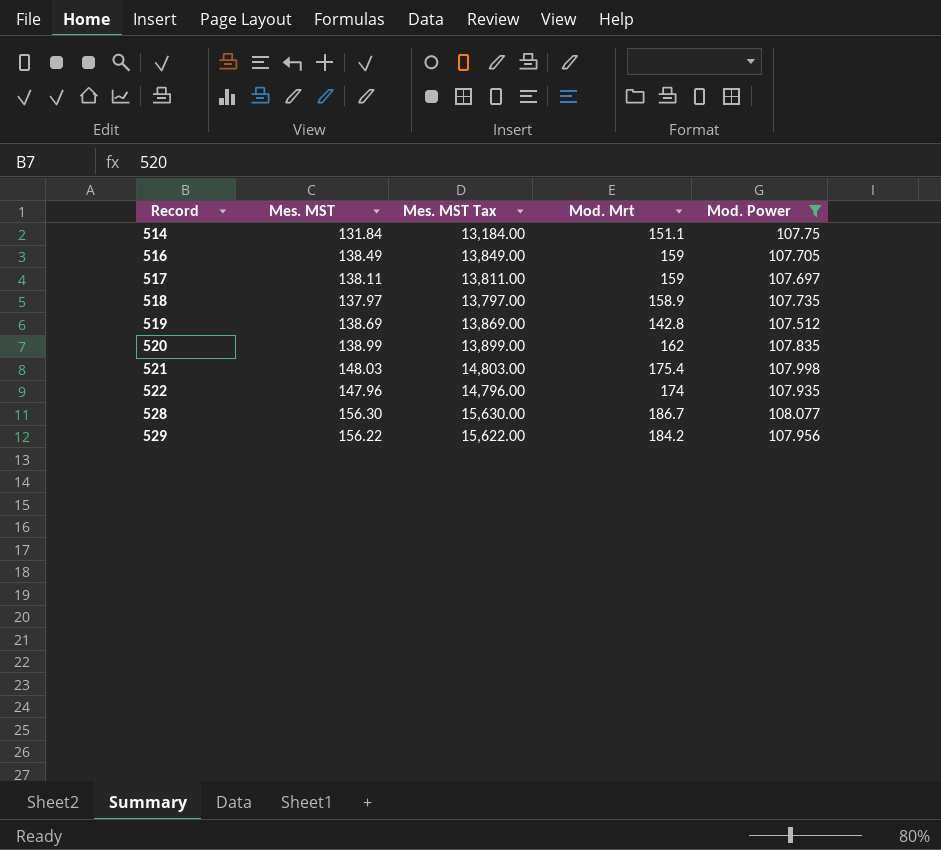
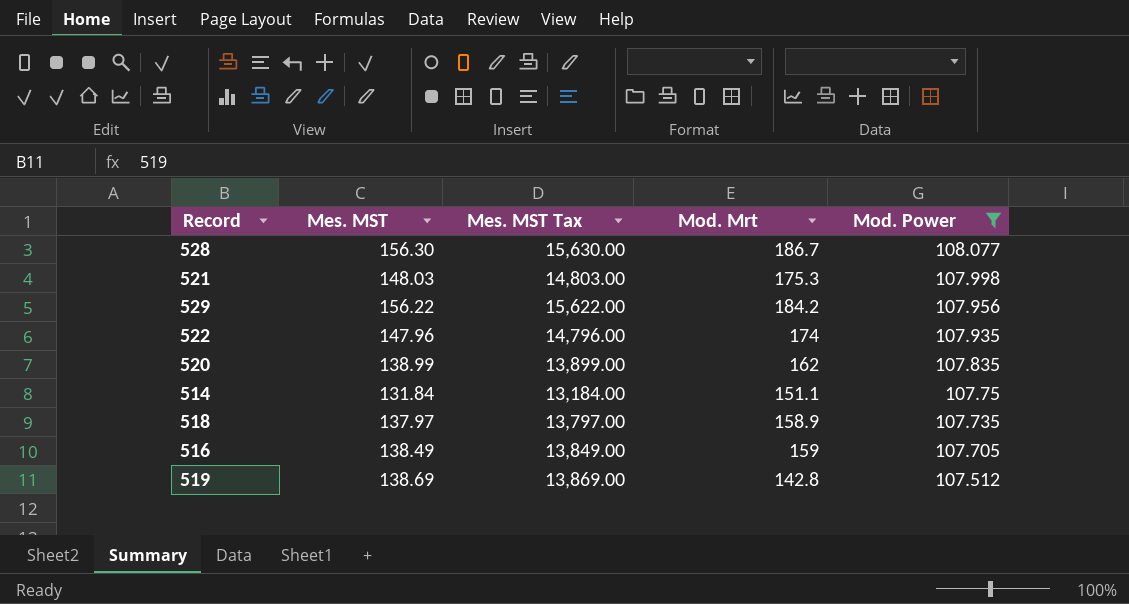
row order: Record ascending -> Mod. Power descending
row 517: 138.11 | 13,811.00 | 159 | 107.697 -> none
521 | Mod. Mrt: 175.4 -> 175.3

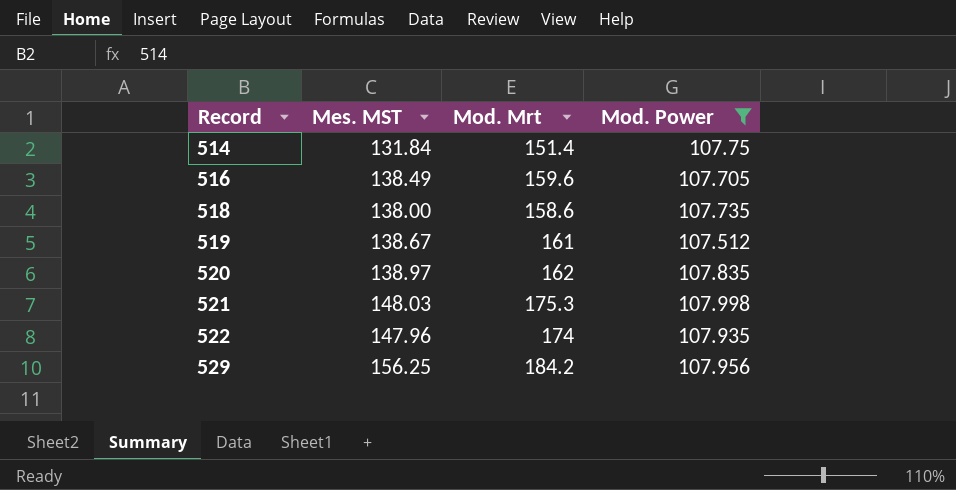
row order: Mod. Power descending -> Record ascending
column Mes. MST Tax | formula: [Mes. MST] * 100 -> none
row 528: 156.30 | 15,630.00 | 186.7 | 108.077 -> none
514 | Mod. Mrt: 151.1 -> 151.4
516 | Mod. Mrt: 159 -> 159.6
518 | Mes. MST: 137.97 -> 138.00
518 | Mod. Mrt: 158.9 -> 158.6
519 | Mes. MST: 138.69 -> 138.67
519 | Mod. Mrt: 142.8 -> 161
520 | Mes. MST: 138.99 -> 138.97
529 | Mes. MST: 156.22 -> 156.25

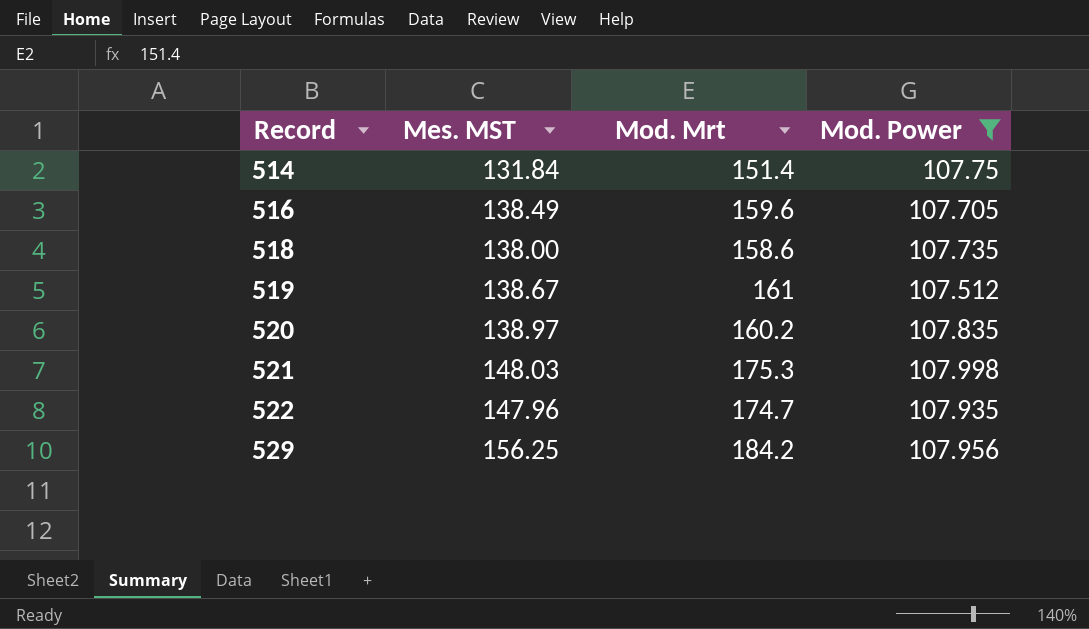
520 | Mod. Mrt: 162 -> 160.2
522 | Mod. Mrt: 174 -> 174.7

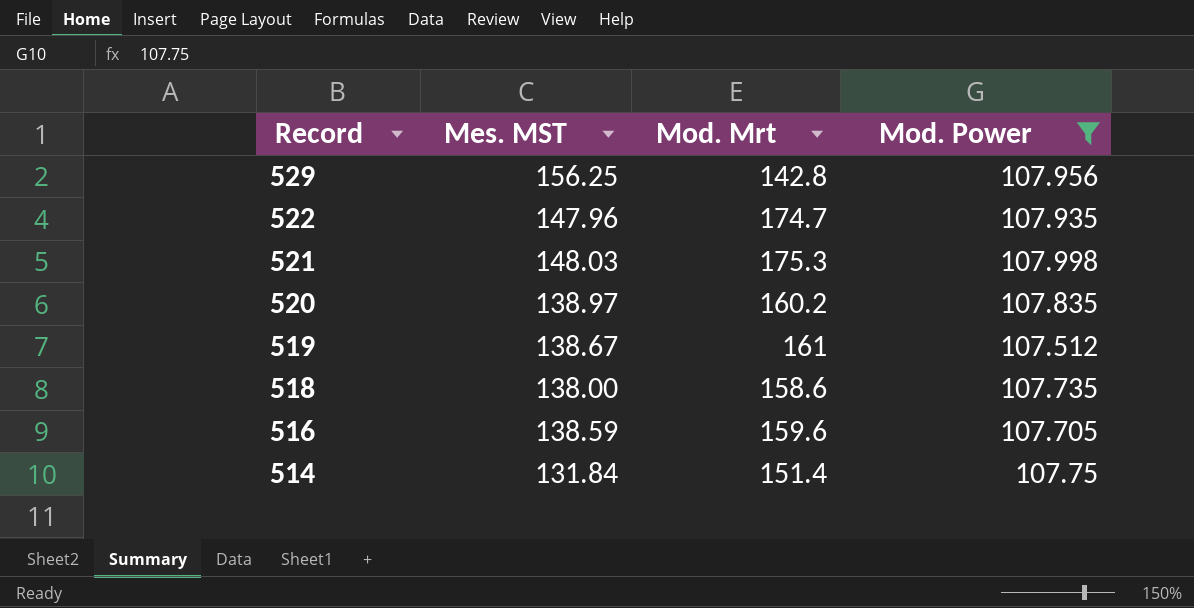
row order: Record ascending -> Record descending
529 | Mod. Mrt: 184.2 -> 142.8
516 | Mes. MST: 138.49 -> 138.59

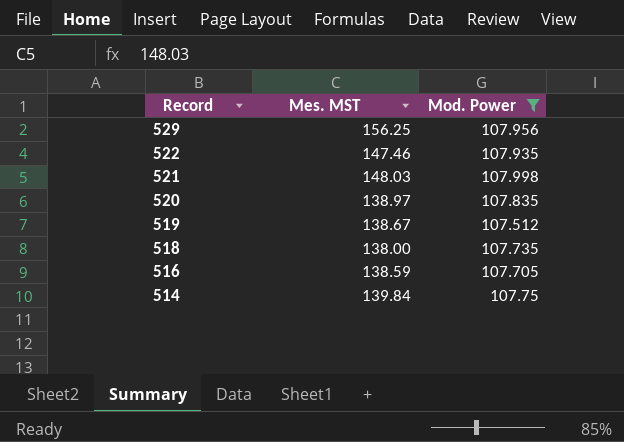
column Mod. Mrt | position: 3 -> none
522 | Mes. MST: 147.96 -> 147.46
514 | Mes. MST: 131.84 -> 139.84

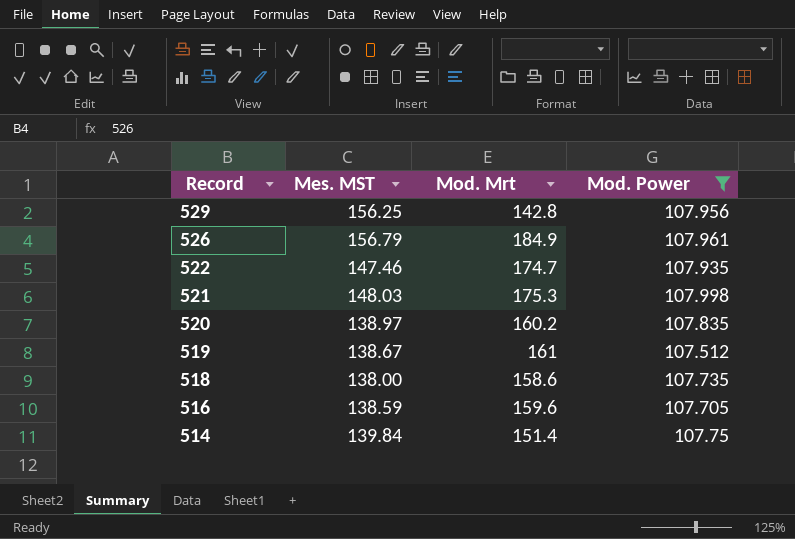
column Mod. Mrt | position: none -> 3
row 526: none -> 156.79 | 184.9 | 107.961

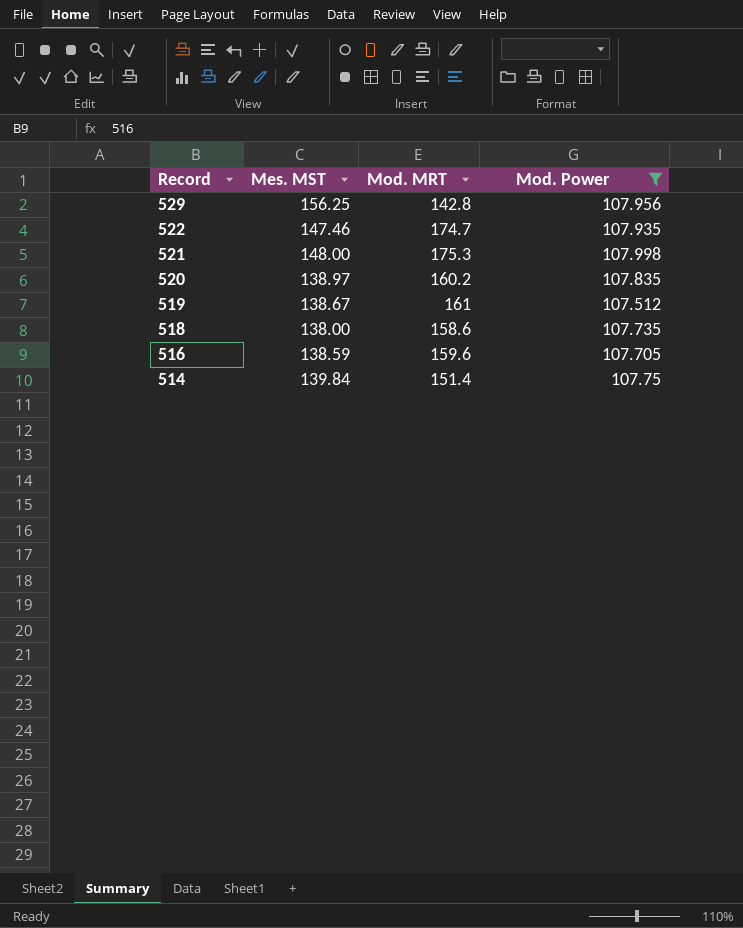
column name: Mod. Mrt -> Mod. MRT
row 526: 156.79 | 184.9 | 107.961 -> none
521 | Mes. MST: 148.03 -> 148.00

